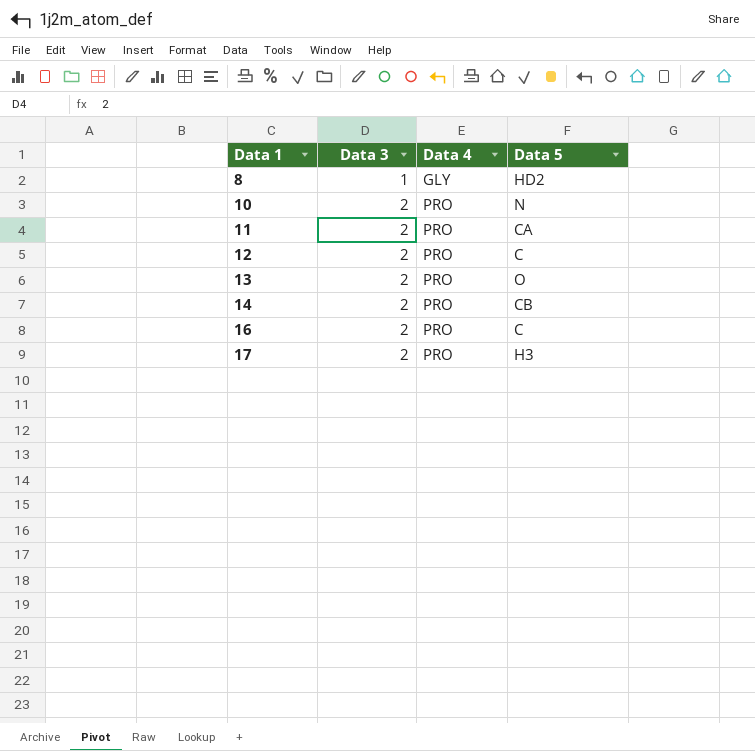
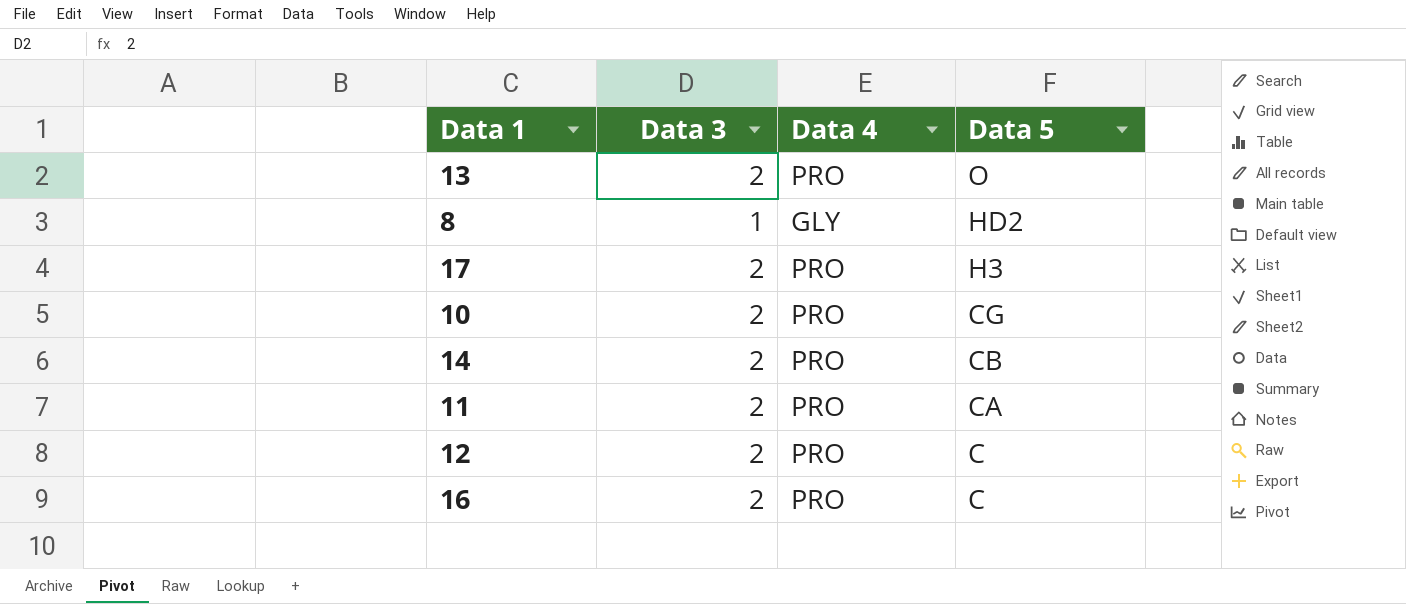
row order: Data 1 ascending -> Data 5 descending
10 | Data 5: N -> CG

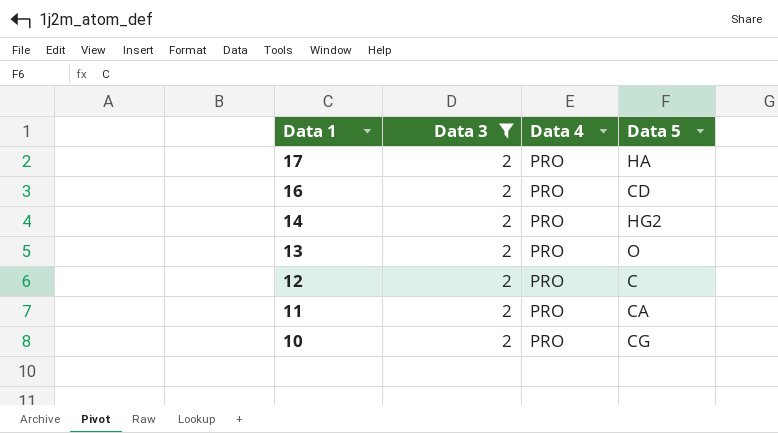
filter: none -> Data 3 = 2
row order: Data 5 descending -> Data 1 descending
17 | Data 5: H3 -> HA
16 | Data 5: C -> CD
14 | Data 5: CB -> HG2

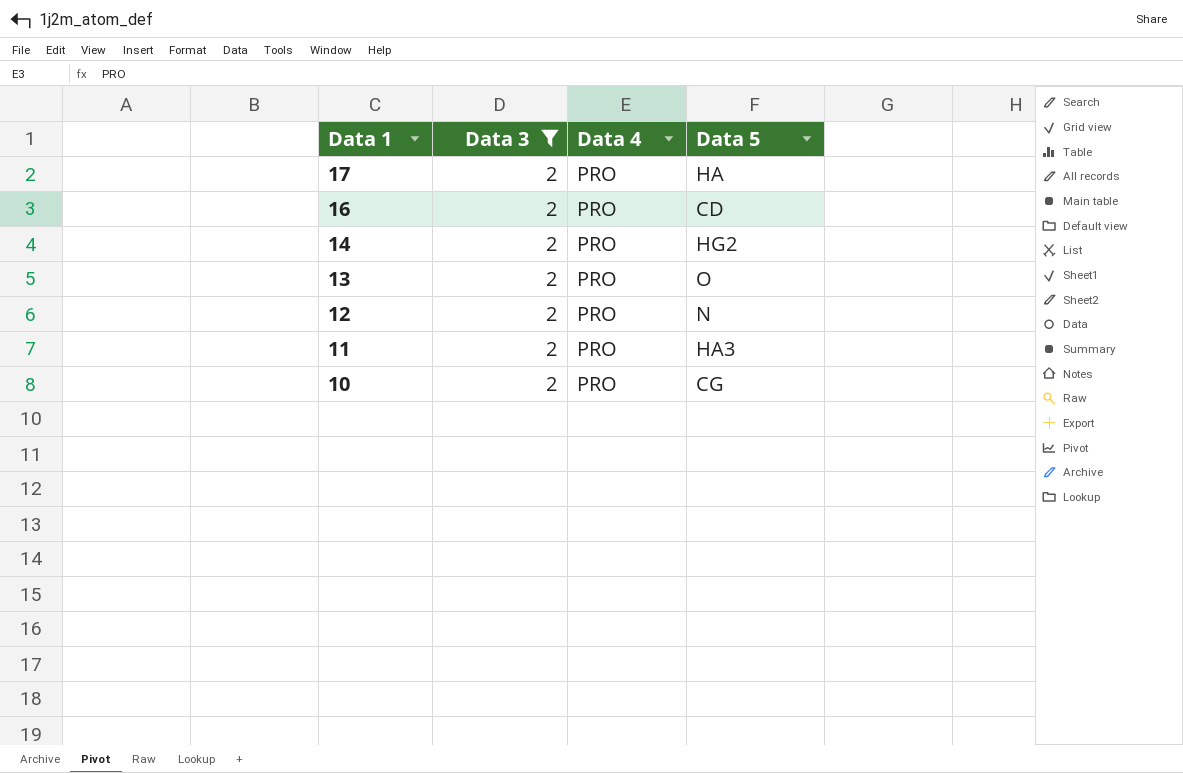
12 | Data 5: C -> N
11 | Data 5: CA -> HA3

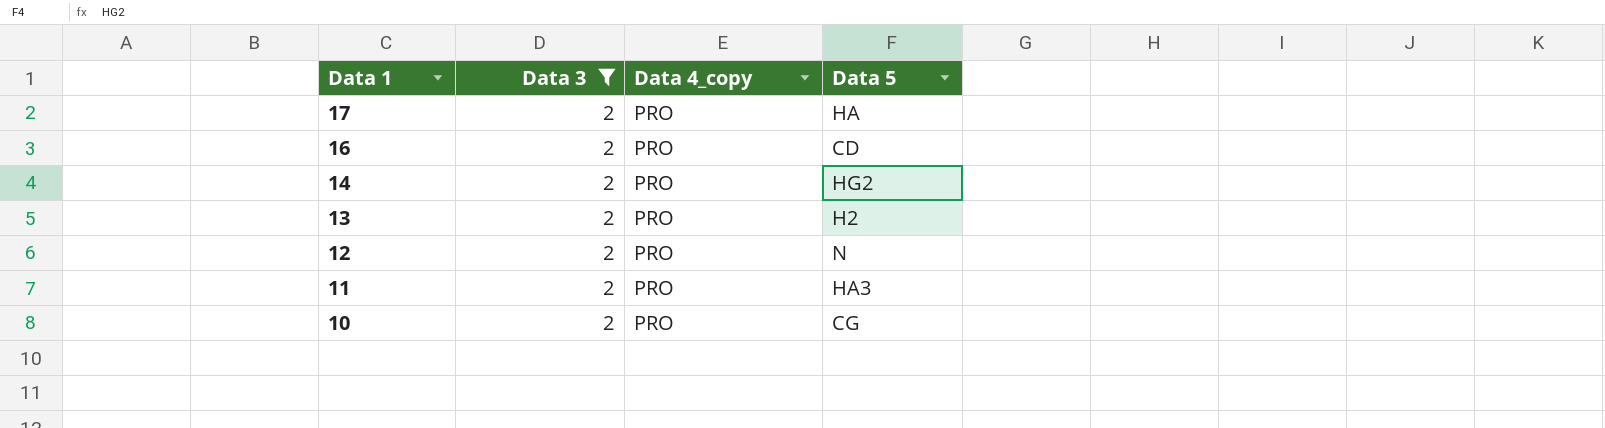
column name: Data 4 -> Data 4_copy
13 | Data 5: O -> H2

